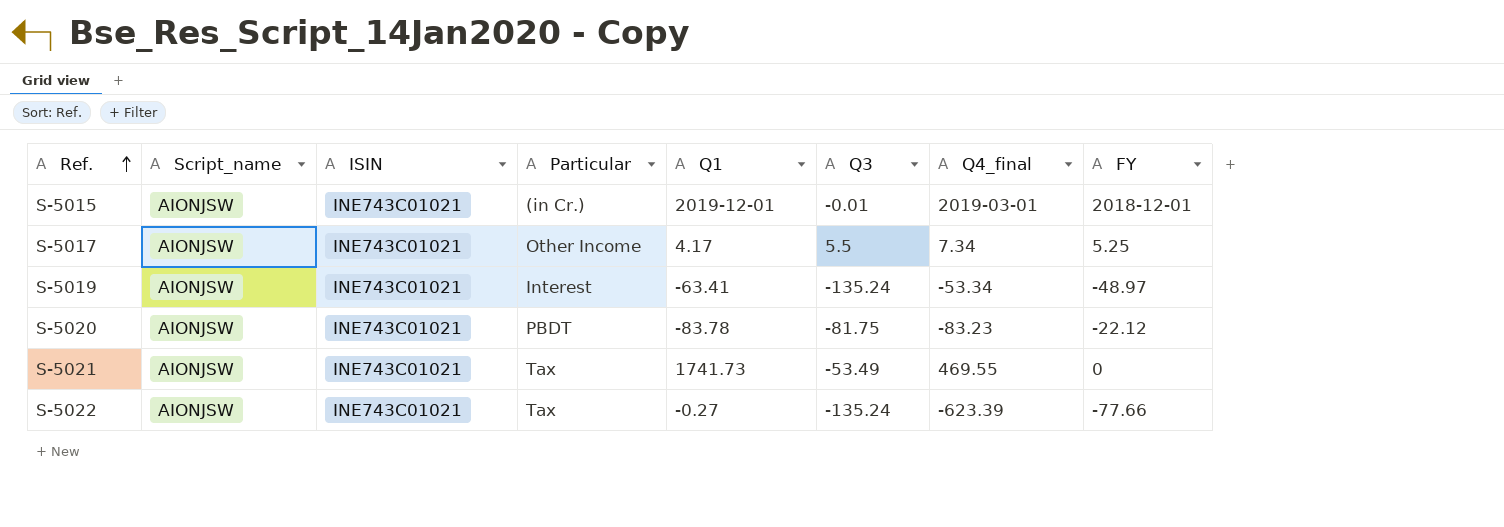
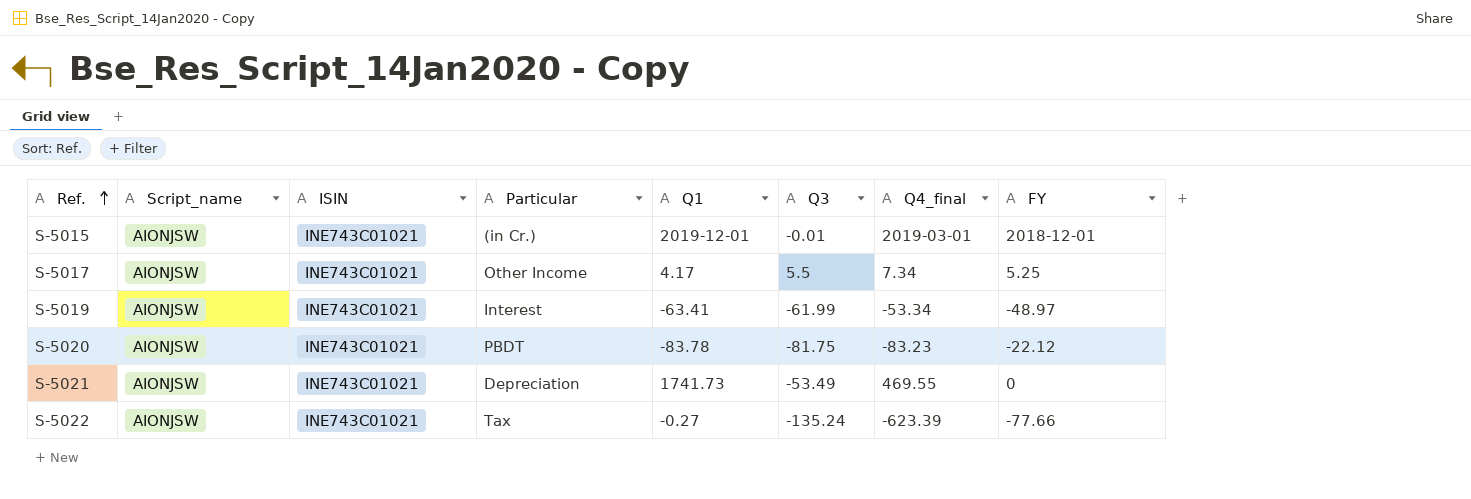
S-5019 | Q3: -135.24 -> -61.99
S-5021 | Particular: Tax -> Depreciation

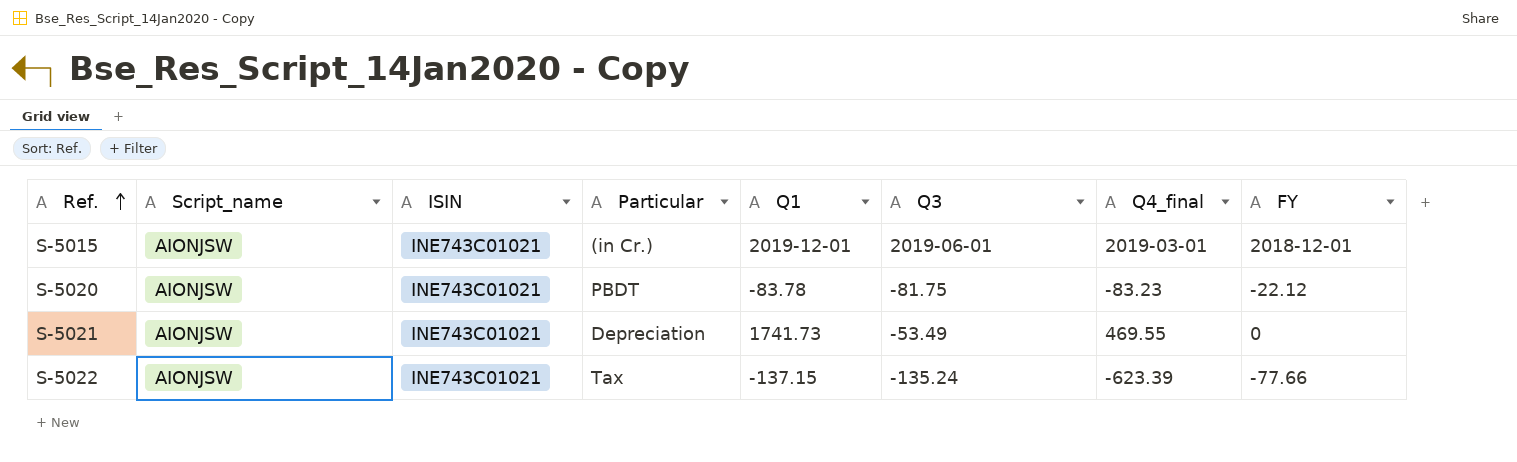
row S-5017: AIONJSW | INE743C01021 | Other Income | 4.17 | 5.5 | 7.34 | 5.25 -> none
row S-5019: AIONJSW | INE743C01021 | Interest | -63.41 | -61.99 | -53.34 | -48.97 -> none
S-5015 | Q3: -0.01 -> 2019-06-01
S-5022 | Q1: -0.27 -> -137.15

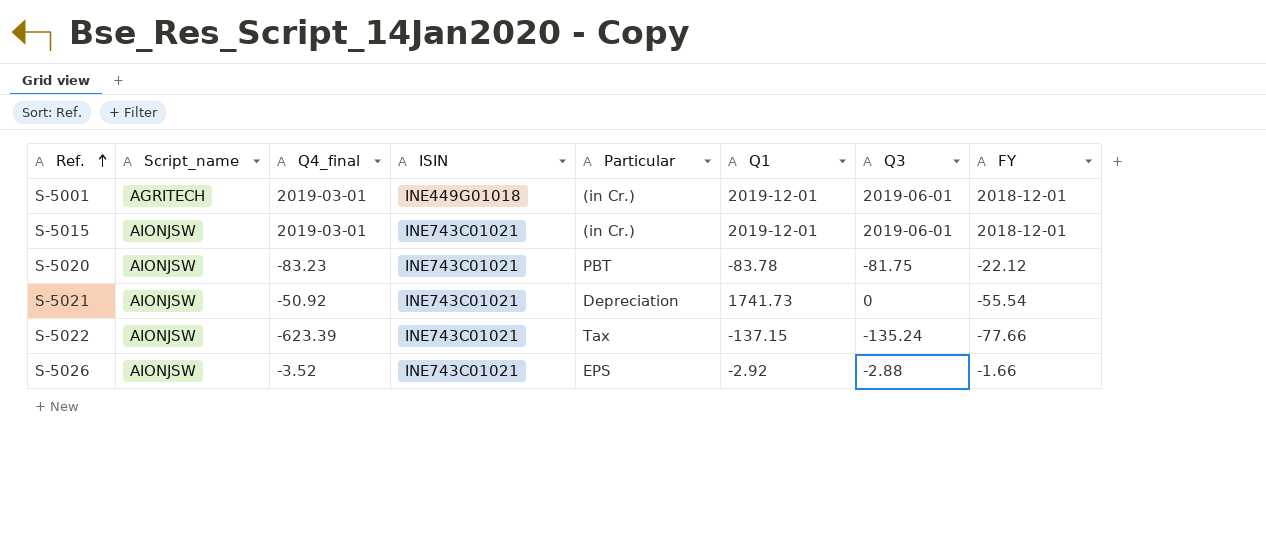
column Q4_final | position: 7 -> 3
row S-5001: none -> AGRITECH | 2019-03-01 | INE449G01018 | (in Cr.) | 2019-12-01 | 2019-06-01 | 2018-12-01
S-5020 | Particular: PBDT -> PBT
S-5021 | Q4_final: 469.55 -> -50.92
S-5021 | Q3: -53.49 -> 0
S-5021 | FY: 0 -> -55.54
row S-5026: none -> AIONJSW | -3.52 | INE743C01021 | EPS | -2.92 | -2.88 | -1.66

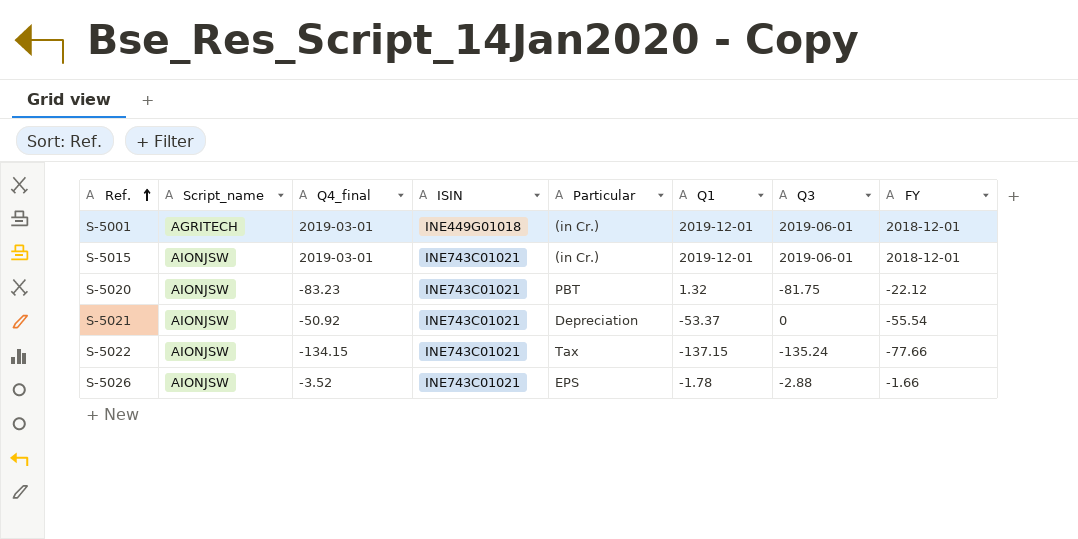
S-5020 | Q1: -83.78 -> 1.32
S-5021 | Q1: 1741.73 -> -53.37
S-5022 | Q4_final: -623.39 -> -134.15
S-5026 | Q1: -2.92 -> -1.78

